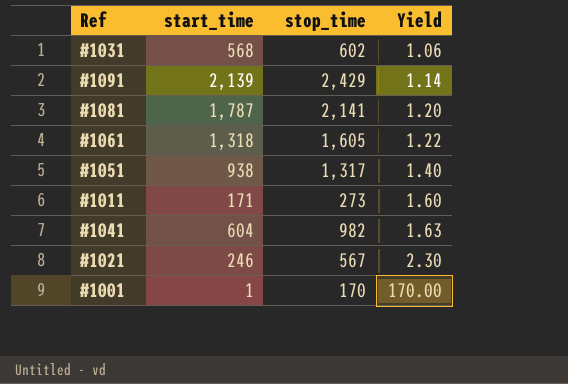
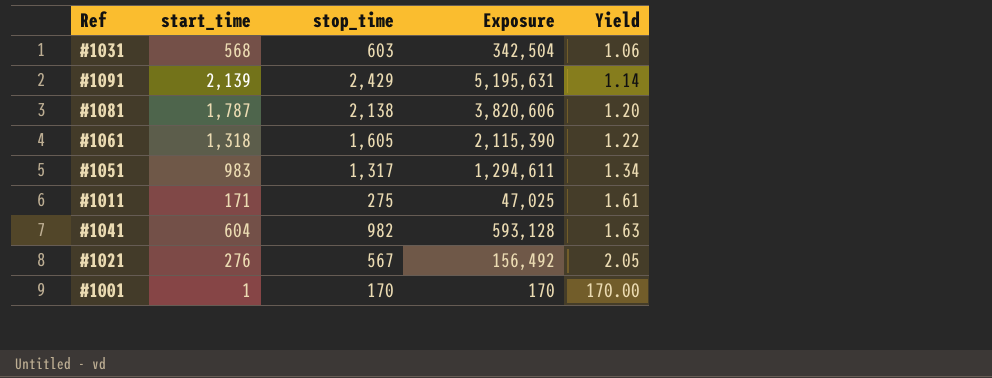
column Exposure | formula: none -> [start_time] * [stop_time]
#1031 | stop_time: 602 -> 603
#1081 | stop_time: 2,141 -> 2,138
#1051 | start_time: 938 -> 983
#1051 | Yield: 1.40 -> 1.34
#1011 | stop_time: 273 -> 275
#1011 | Yield: 1.60 -> 1.61
#1021 | start_time: 246 -> 276
#1021 | Yield: 2.30 -> 2.05

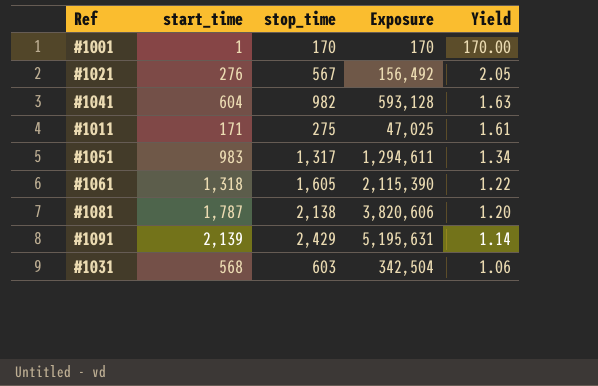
row order: Yield ascending -> Yield descending

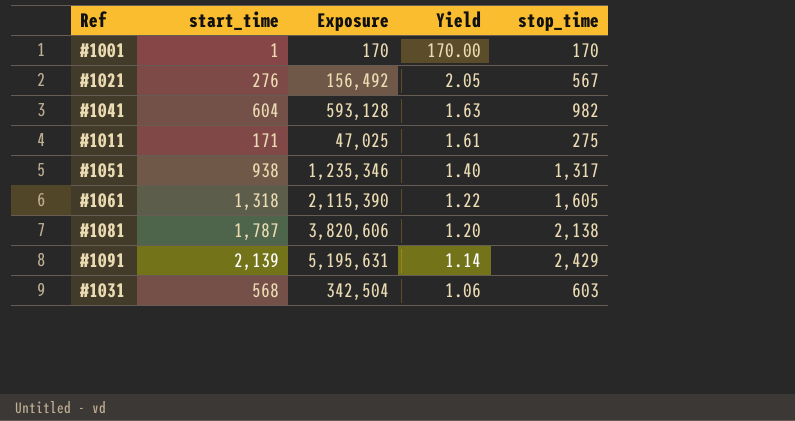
column stop_time | position: 3 -> 5
#1051 | start_time: 983 -> 938
#1051 | Exposure: 1,294,611 -> 1,235,346
#1051 | Yield: 1.34 -> 1.40

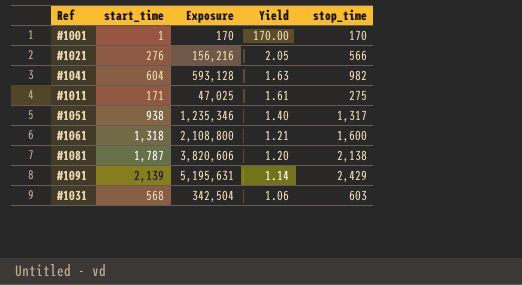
#1021 | Exposure: 156,492 -> 156,216
#1021 | stop_time: 567 -> 566
#1061 | Exposure: 2,115,390 -> 2,108,800
#1061 | Yield: 1.22 -> 1.21
#1061 | stop_time: 1,605 -> 1,600

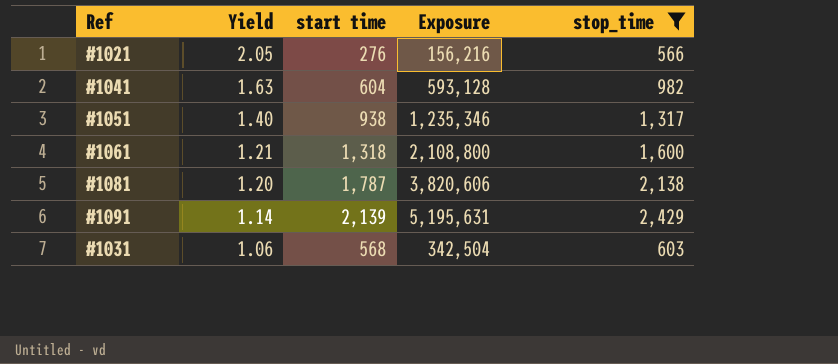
filter: none -> stop_time >= 566
column Yield | position: 4 -> 2
column name: start_time -> start time

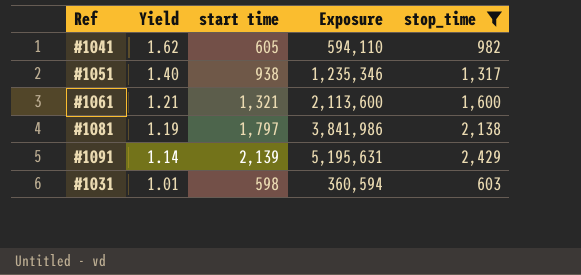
row #1021: 2.05 | 276 | 156,216 | 566 -> none
#1041 | Yield: 1.63 -> 1.62
#1041 | start time: 604 -> 605
#1041 | Exposure: 593,128 -> 594,110
#1061 | start time: 1,318 -> 1,321
#1061 | Exposure: 2,108,800 -> 2,113,600
#1081 | Yield: 1.20 -> 1.19
#1081 | start time: 1,787 -> 1,797
#1081 | Exposure: 3,820,606 -> 3,841,986
#1031 | Yield: 1.06 -> 1.01
#1031 | start time: 568 -> 598
#1031 | Exposure: 342,504 -> 360,594

